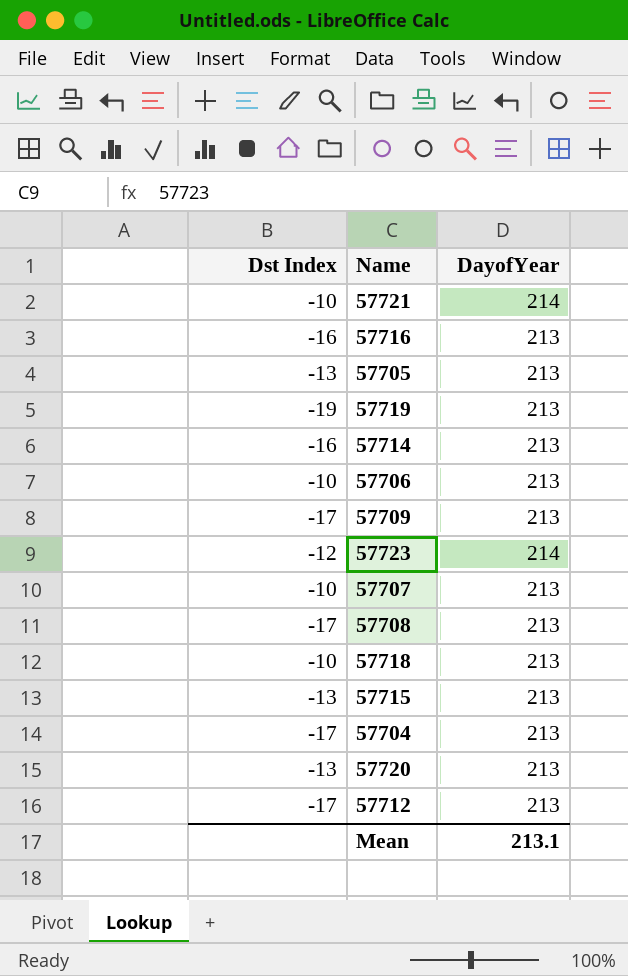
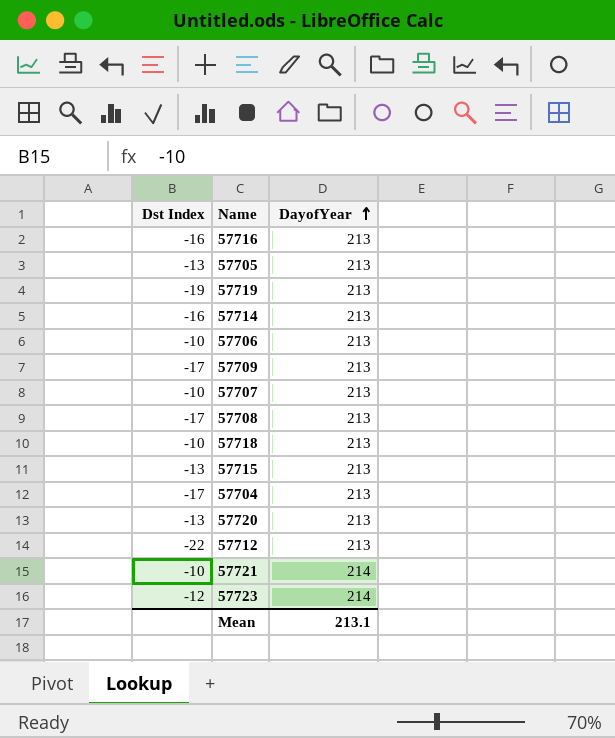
row order: none -> DayofYear ascending
57712 | Dst Index: -17 -> -22

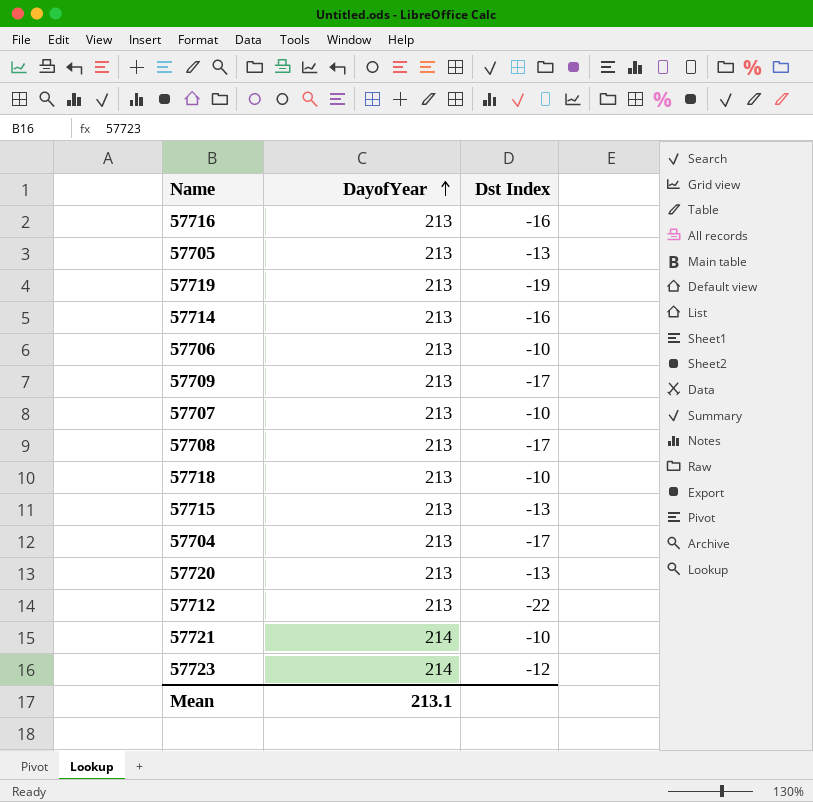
column Dst Index | position: 1 -> 3

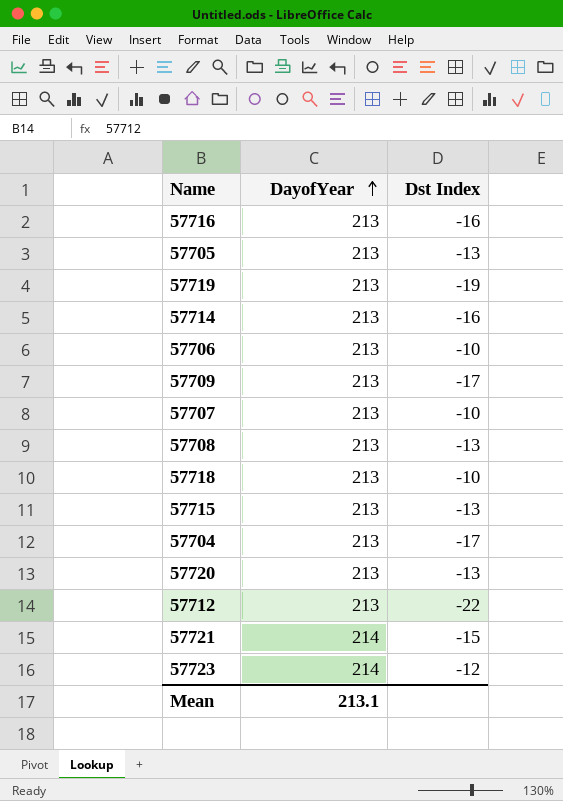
57708 | Dst Index: -17 -> -13
57721 | Dst Index: -10 -> -15

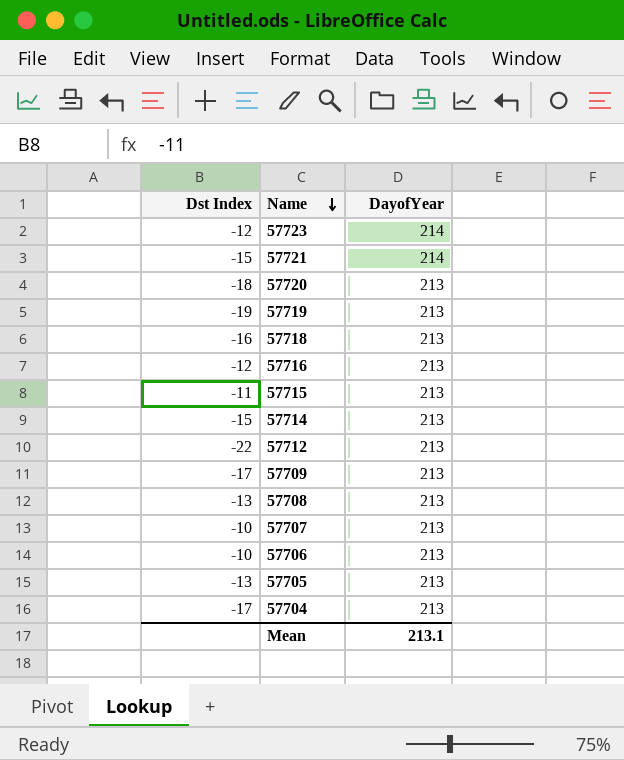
row order: DayofYear ascending -> Name descending
column Dst Index | position: 3 -> 1
57720 | Dst Index: -13 -> -18
57718 | Dst Index: -10 -> -16
57716 | Dst Index: -16 -> -12
57715 | Dst Index: -13 -> -11
57714 | Dst Index: -16 -> -15

